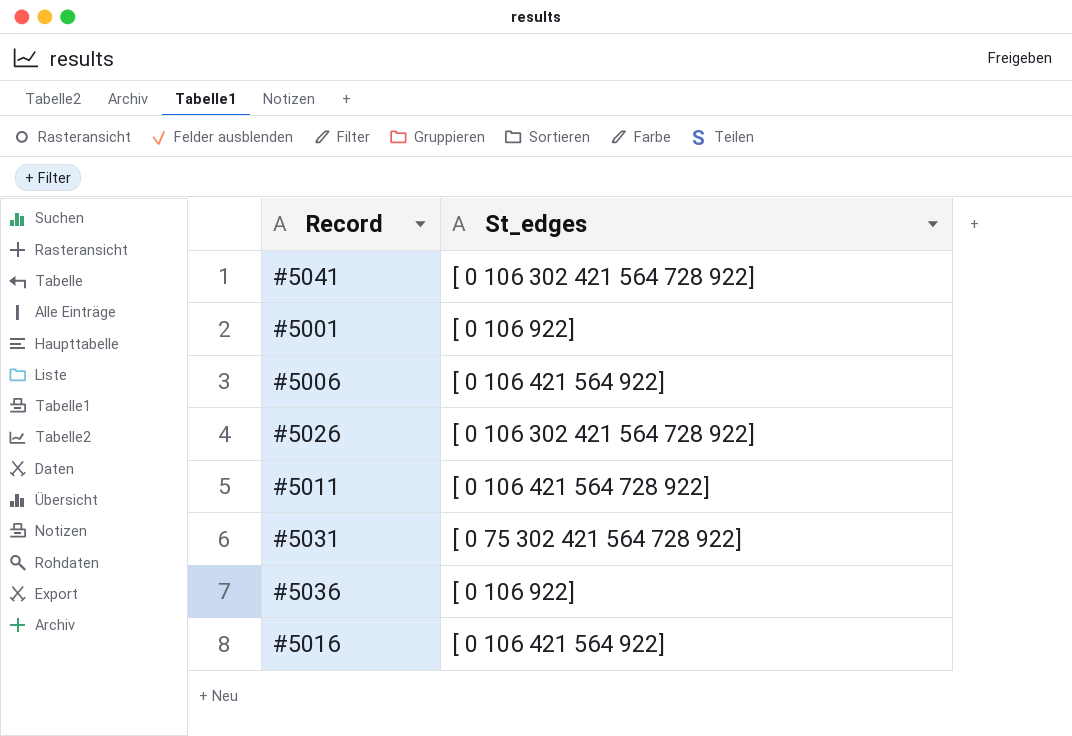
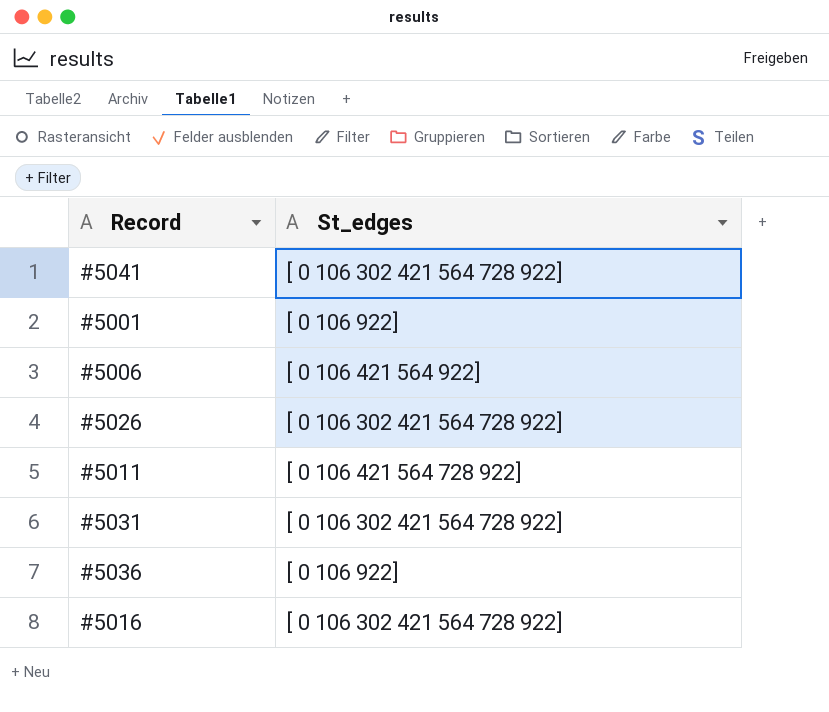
#5031 | St_edges: [ 0 75 302 421 564 728 922] -> [ 0 106 302 421 564 728 922]
#5016 | St_edges: [ 0 106 421 564 922] -> [ 0 106 302 421 564 728 922]

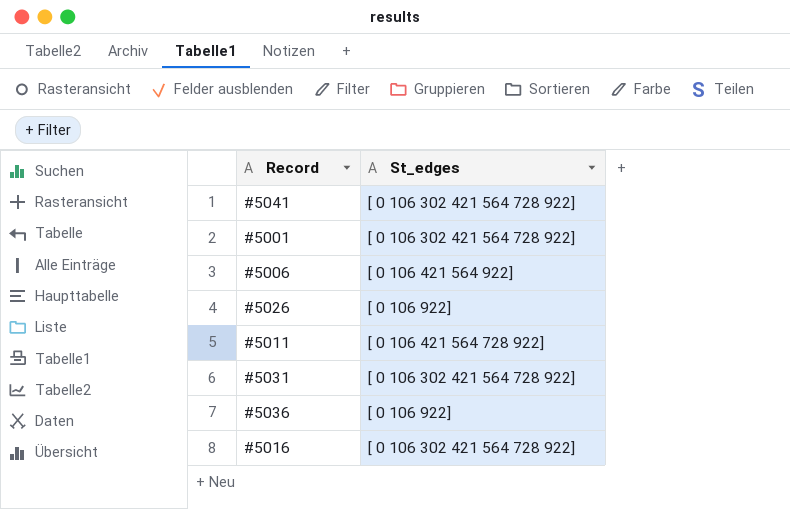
#5001 | St_edges: [ 0 106 922] -> [ 0 106 302 421 564 728 922]
#5026 | St_edges: [ 0 106 302 421 564 728 922] -> [ 0 106 922]

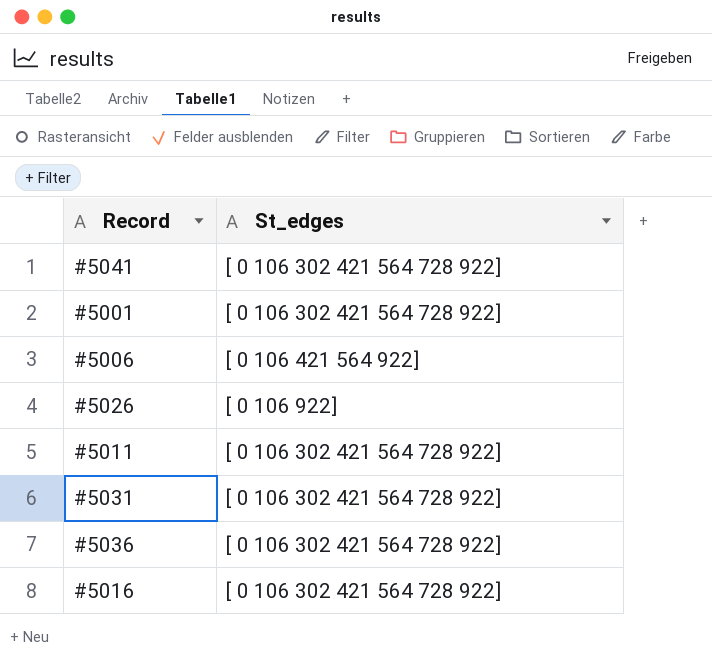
#5011 | St_edges: [ 0 106 421 564 728 922] -> [ 0 106 302 421 564 728 922]
#5036 | St_edges: [ 0 106 922] -> [ 0 106 302 421 564 728 922]

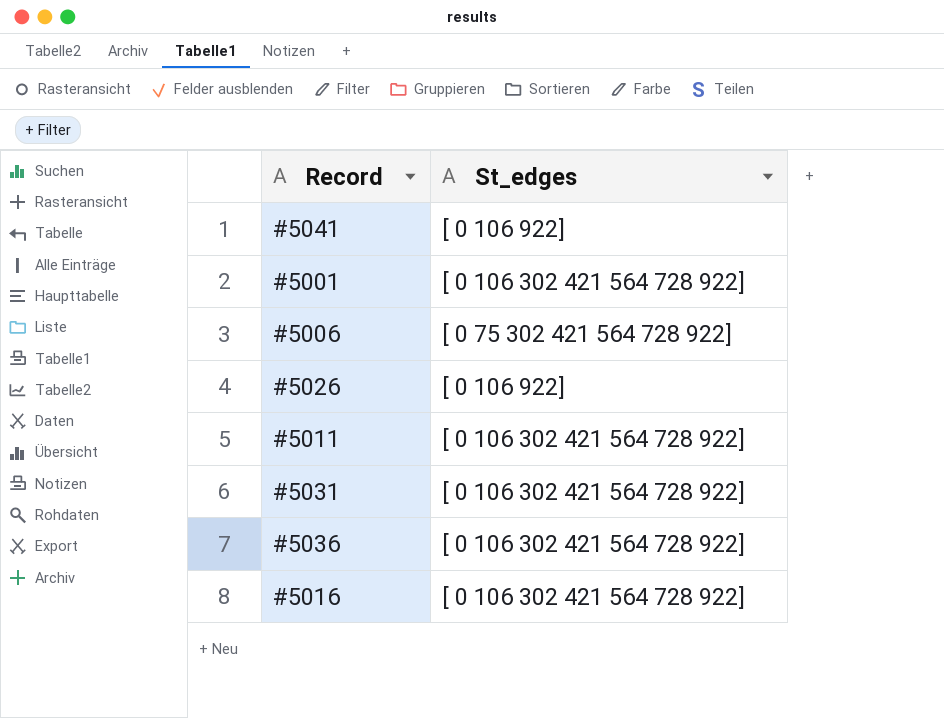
#5041 | St_edges: [ 0 106 302 421 564 728 922] -> [ 0 106 922]
#5006 | St_edges: [ 0 106 421 564 922] -> [ 0 75 302 421 564 728 922]

